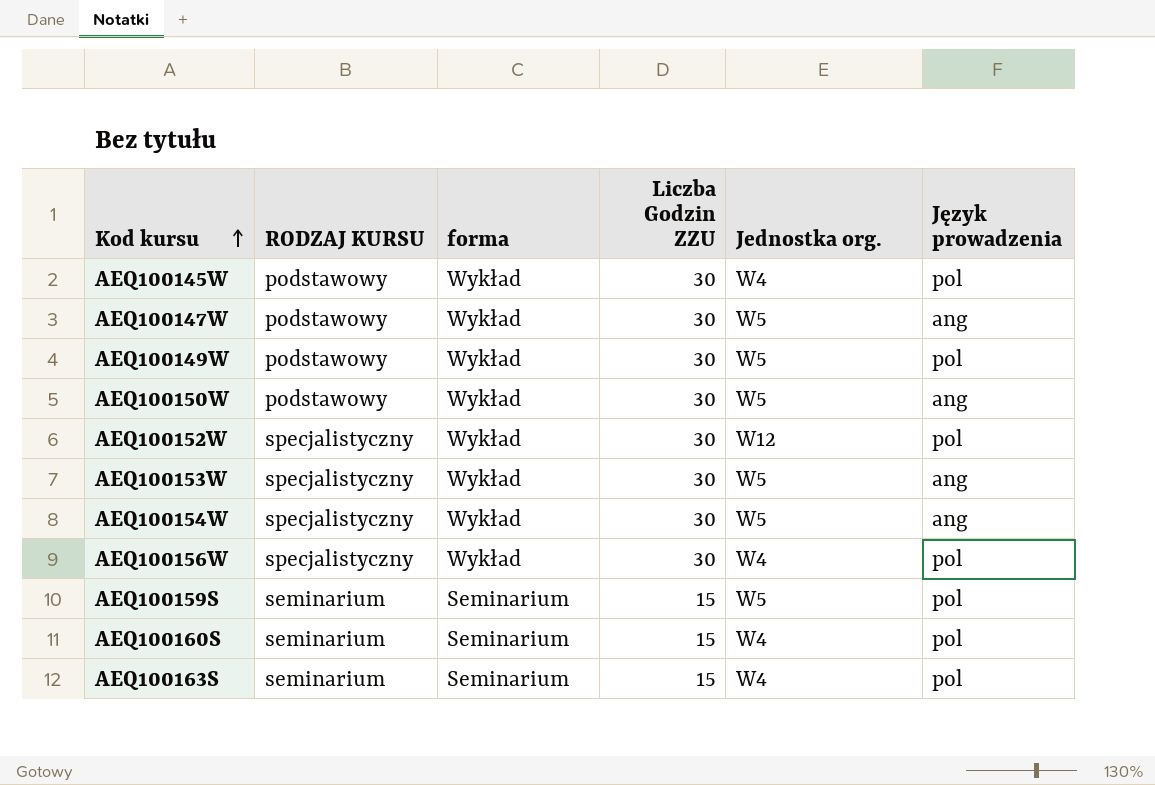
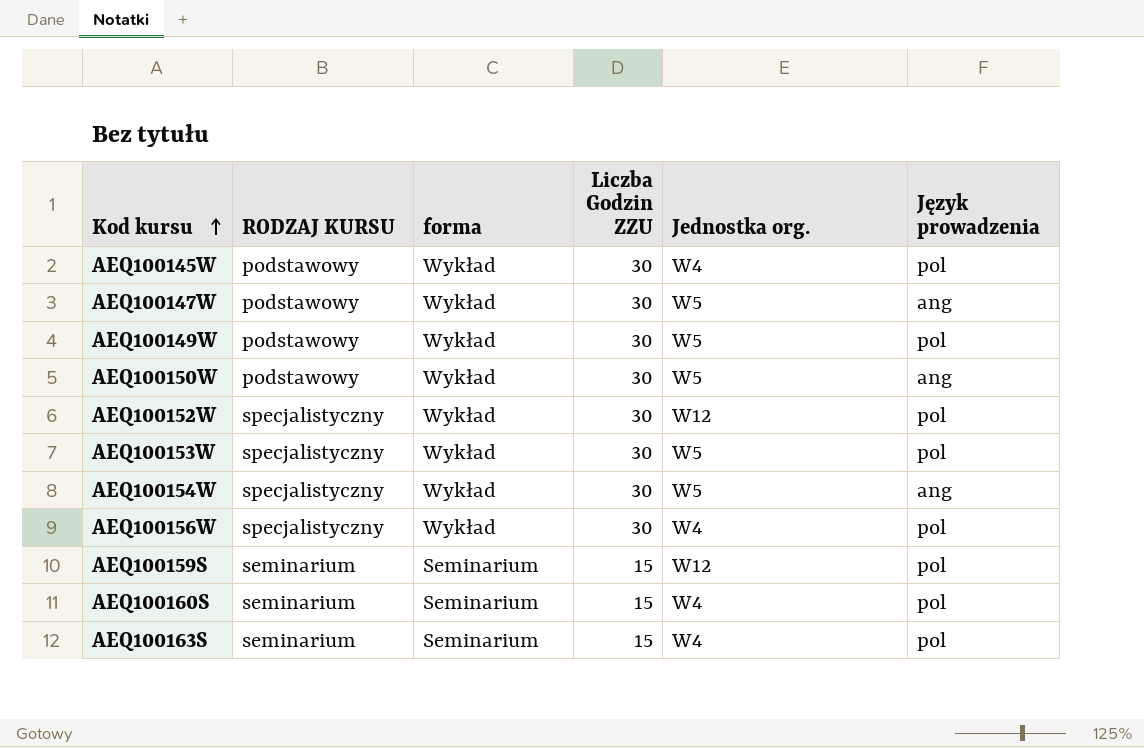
AEQ100153W | Język prowadzenia: ang -> pol
AEQ100159S | Jednostka org.: W5 -> W12

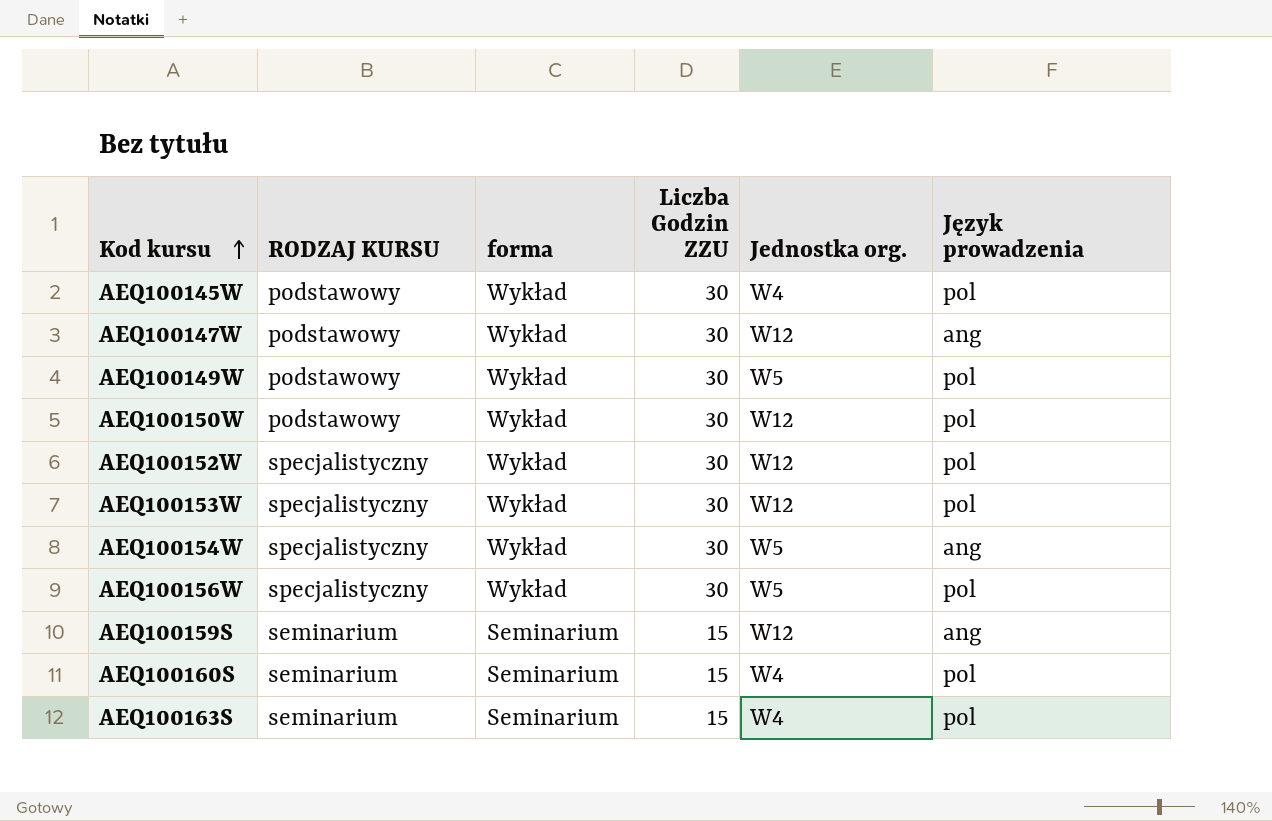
AEQ100147W | Jednostka org.: W5 -> W12
AEQ100150W | Jednostka org.: W5 -> W12
AEQ100150W | Język prowadzenia: ang -> pol
AEQ100153W | Jednostka org.: W5 -> W12
AEQ100156W | Jednostka org.: W4 -> W5
AEQ100159S | Język prowadzenia: pol -> ang

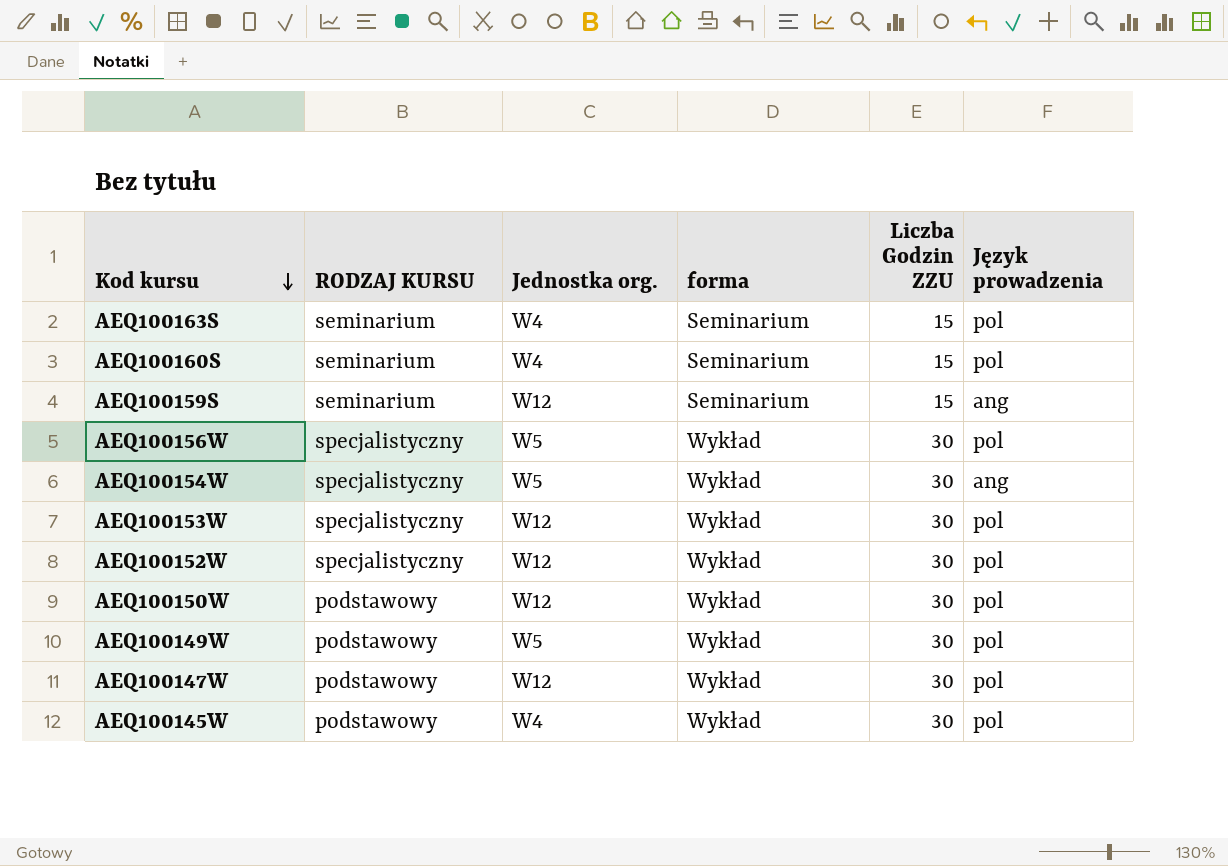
row order: Kod kursu ascending -> Kod kursu descending
column Jednostka org. | position: 5 -> 3
AEQ100147W | Język prowadzenia: ang -> pol

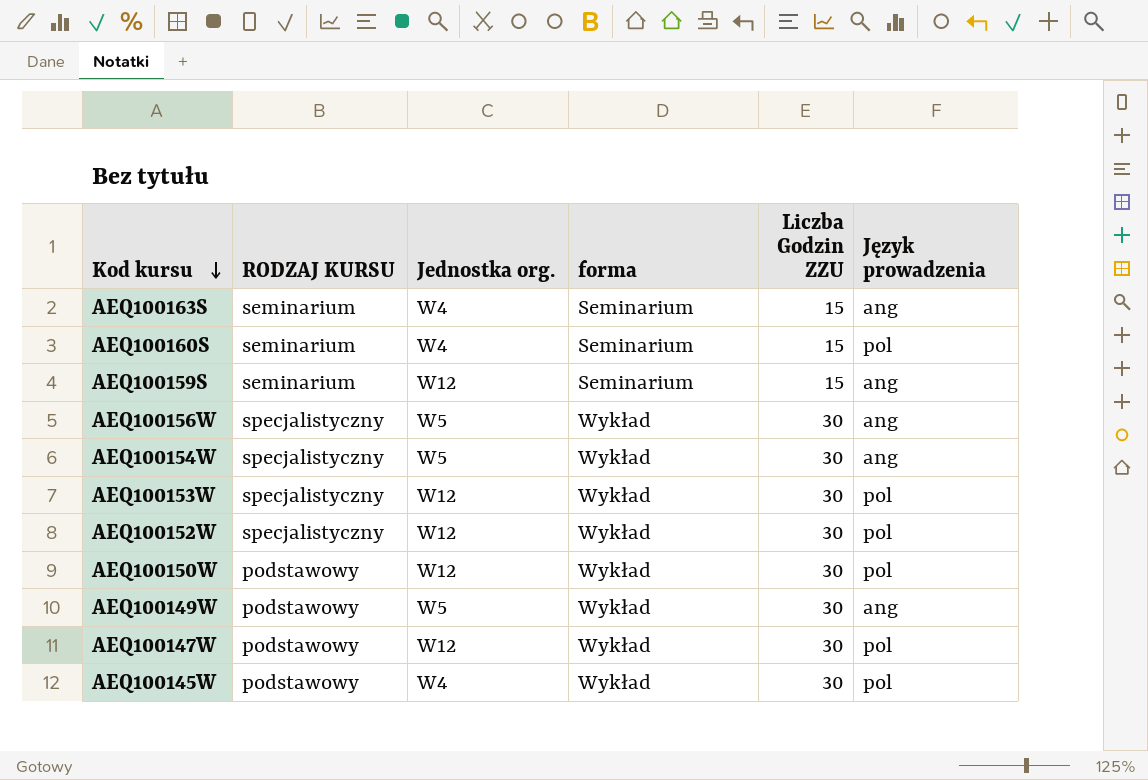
AEQ100163S | Język prowadzenia: pol -> ang
AEQ100156W | Język prowadzenia: pol -> ang
AEQ100149W | Język prowadzenia: pol -> ang

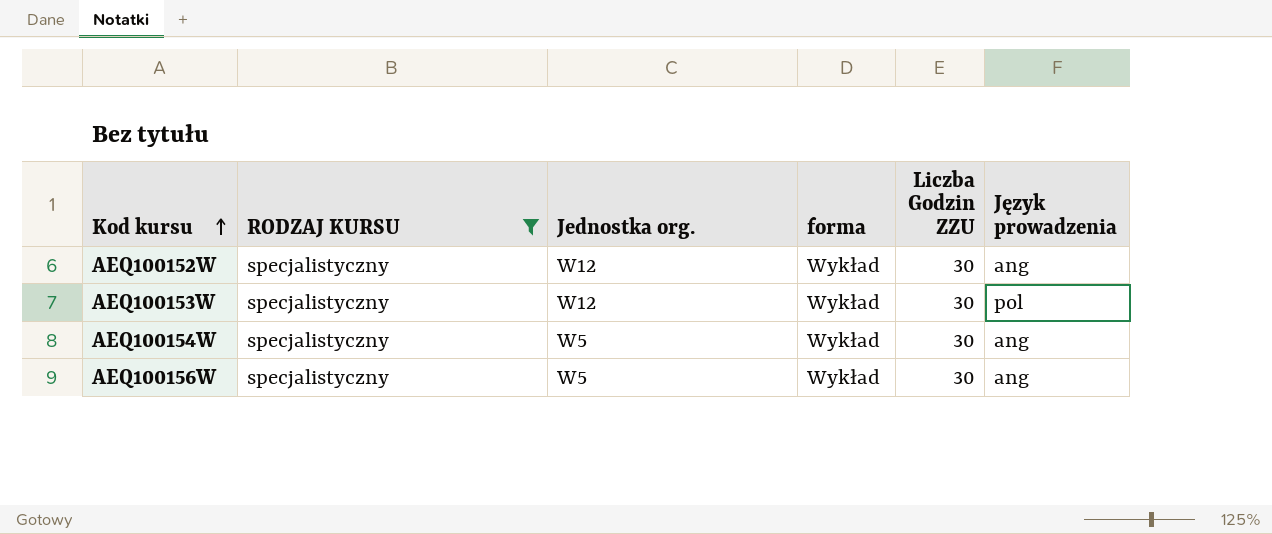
filter: none -> RODZAJ KURSU = specjalistyczny
row order: Kod kursu descending -> Kod kursu ascending
AEQ100152W | Język prowadzenia: pol -> ang

